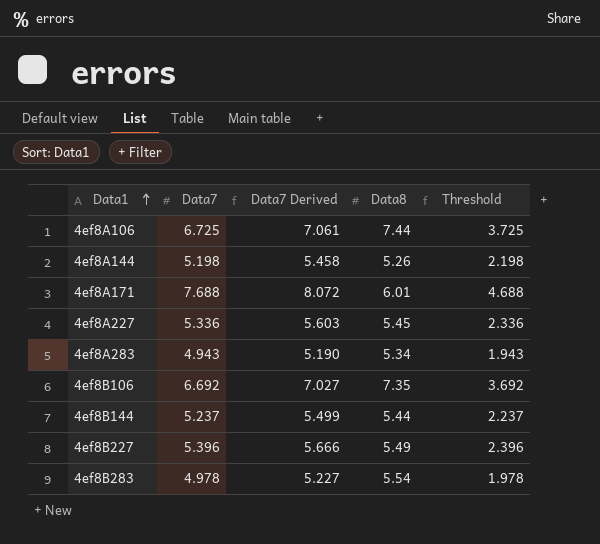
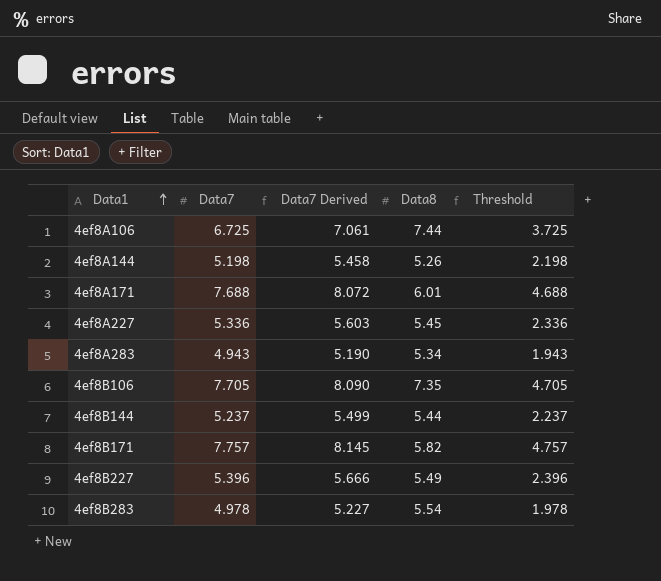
4ef8B106 | Data7: 6.692 -> 7.705
4ef8B106 | Data7 Derived: 7.027 -> 8.090
4ef8B106 | Threshold: 3.692 -> 4.705
row 4ef8B171: none -> 7.757 | 8.145 | 5.82 | 4.757

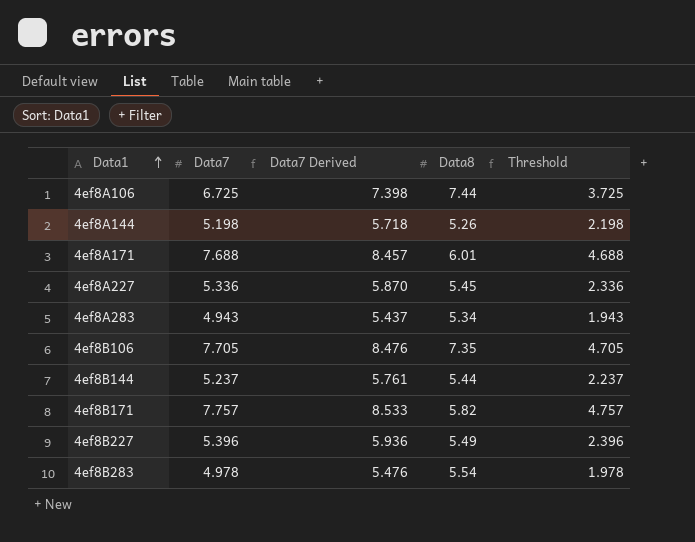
column Data7 Derived | formula: [Data7] * 1.05 -> [Data7] * 1.1

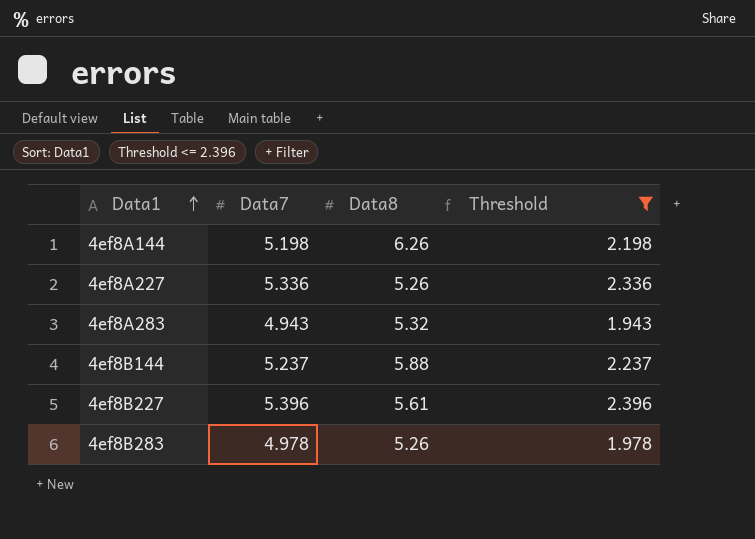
filter: none -> Threshold <= 2.396
column Data7 Derived | formula: [Data7] * 1.1 -> none
4ef8A144 | Data8: 5.26 -> 6.26
4ef8A227 | Data8: 5.45 -> 5.26
4ef8A283 | Data8: 5.34 -> 5.32
4ef8B144 | Data8: 5.44 -> 5.88
4ef8B227 | Data8: 5.49 -> 5.61
4ef8B283 | Data8: 5.54 -> 5.26

